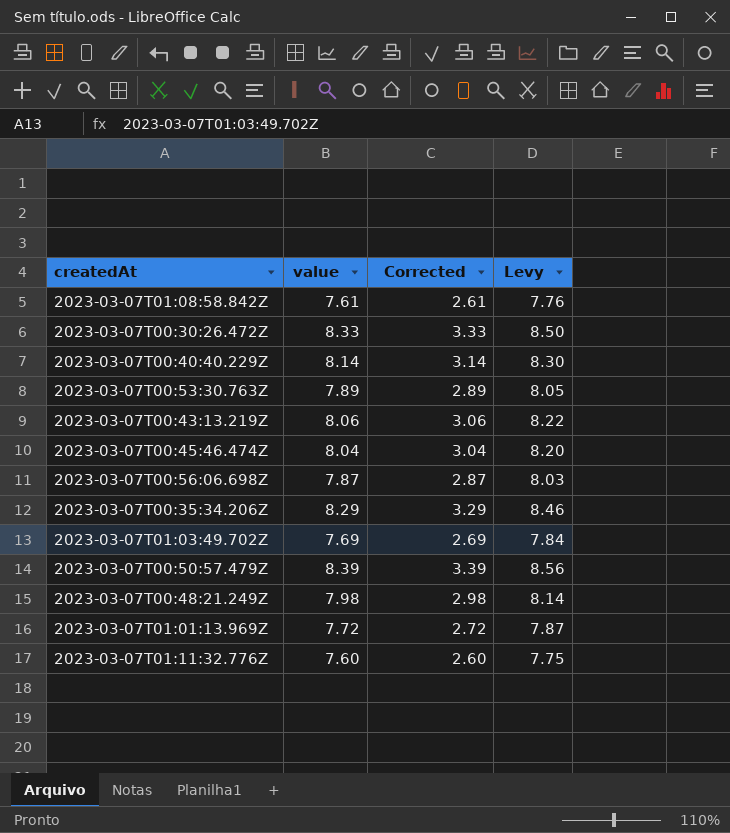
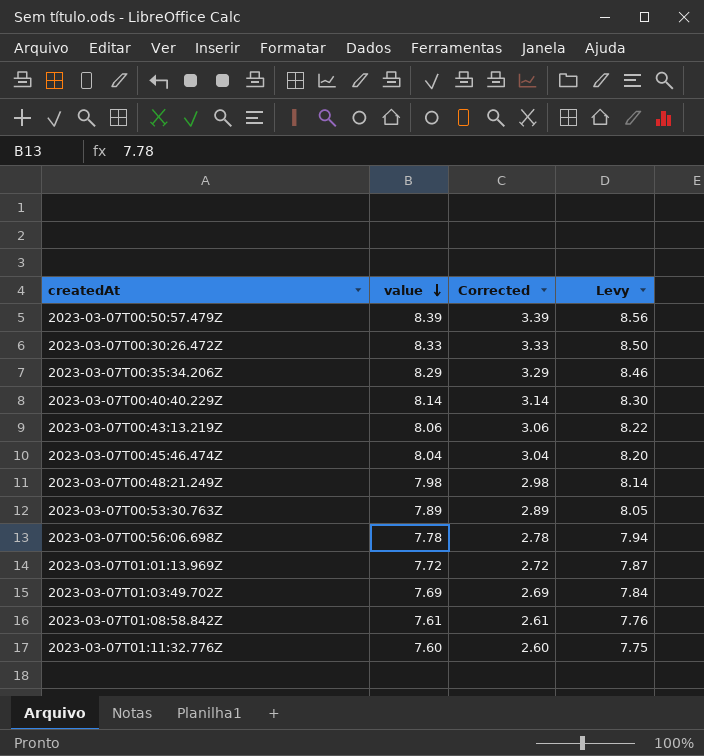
row order: none -> value descending
2023-03-07T00:56:06.698Z | value: 7.87 -> 7.78
2023-03-07T00:56:06.698Z | Corrected: 2.87 -> 2.78
2023-03-07T00:56:06.698Z | Levy: 8.03 -> 7.94

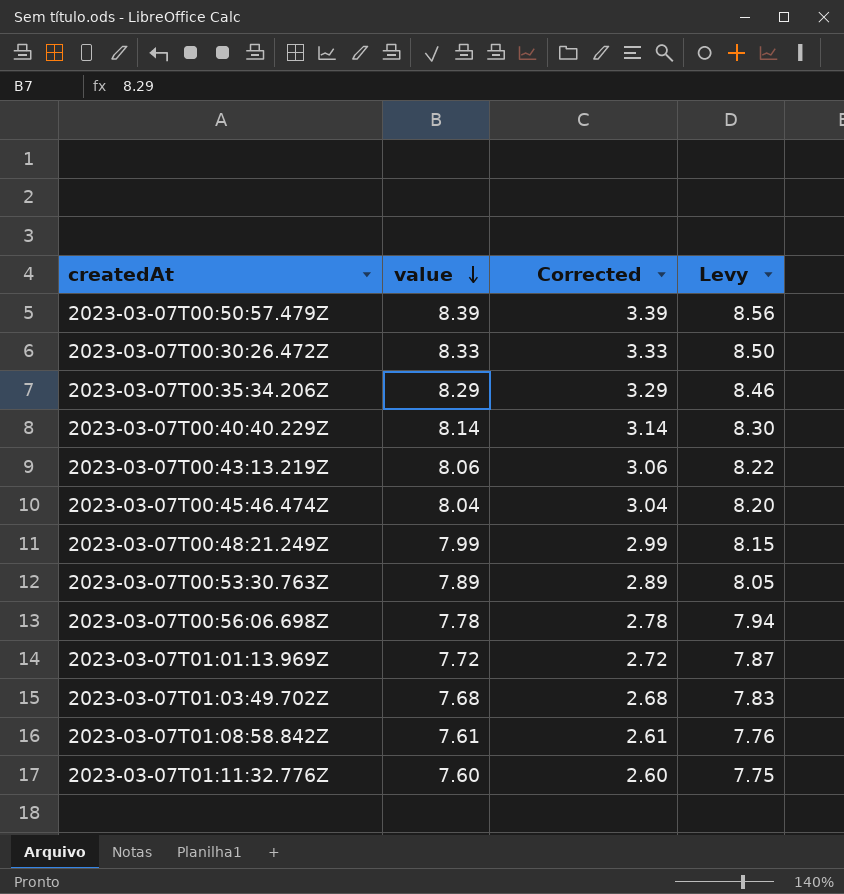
2023-03-07T00:48:21.249Z | value: 7.98 -> 7.99
2023-03-07T00:48:21.249Z | Corrected: 2.98 -> 2.99
2023-03-07T00:48:21.249Z | Levy: 8.14 -> 8.15
2023-03-07T01:03:49.702Z | value: 7.69 -> 7.68
2023-03-07T01:03:49.702Z | Corrected: 2.69 -> 2.68
2023-03-07T01:03:49.702Z | Levy: 7.84 -> 7.83

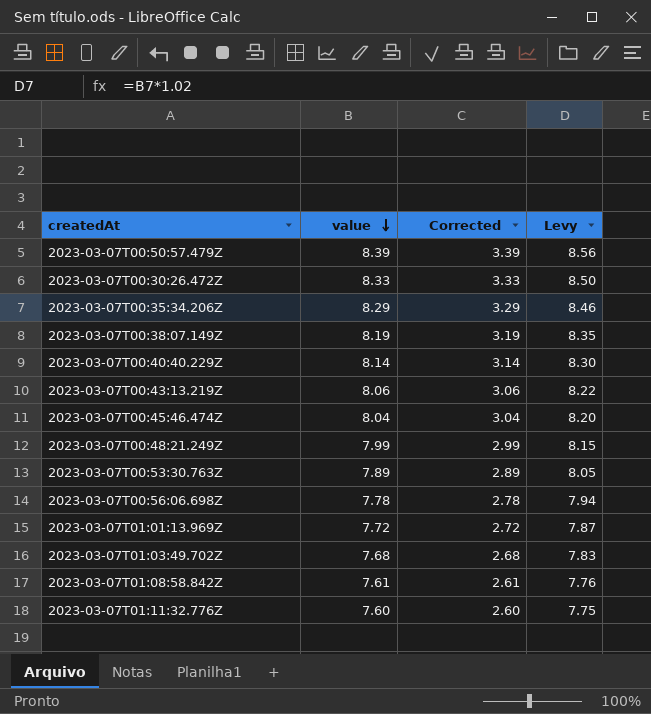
row 2023-03-07T00:38:07.149Z: none -> 8.19 | 3.19 | 8.35

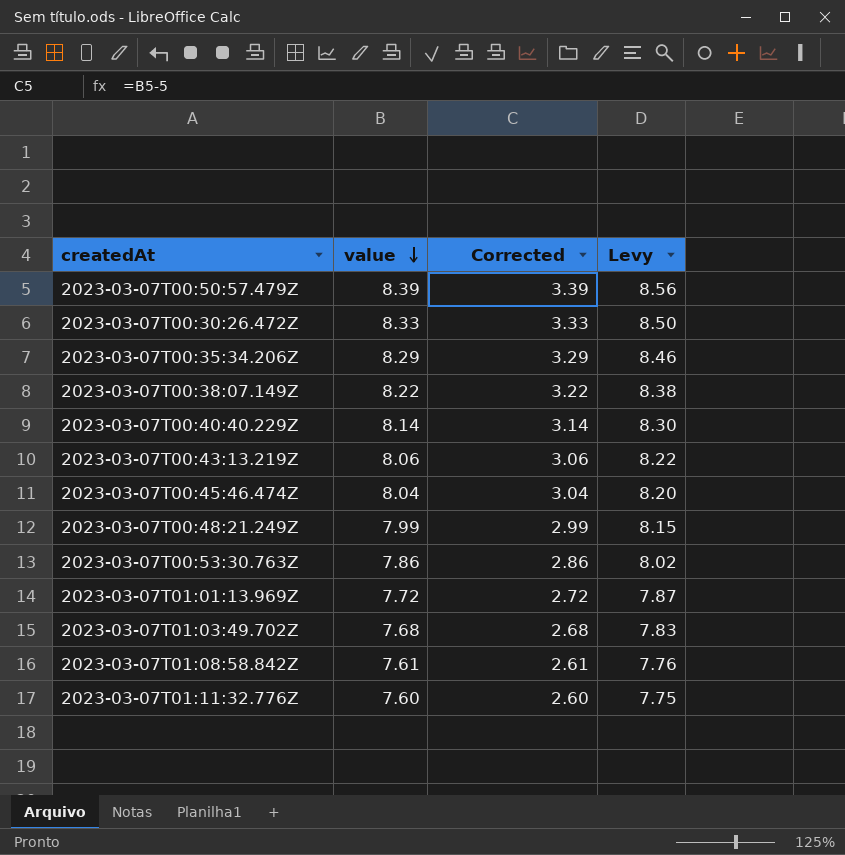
row 2023-03-07T00:56:06.698Z: 7.78 | 2.78 | 7.94 -> none
2023-03-07T00:38:07.149Z | value: 8.19 -> 8.22
2023-03-07T00:38:07.149Z | Corrected: 3.19 -> 3.22
2023-03-07T00:38:07.149Z | Levy: 8.35 -> 8.38
2023-03-07T00:53:30.763Z | value: 7.89 -> 7.86
2023-03-07T00:53:30.763Z | Corrected: 2.89 -> 2.86
2023-03-07T00:53:30.763Z | Levy: 8.05 -> 8.02

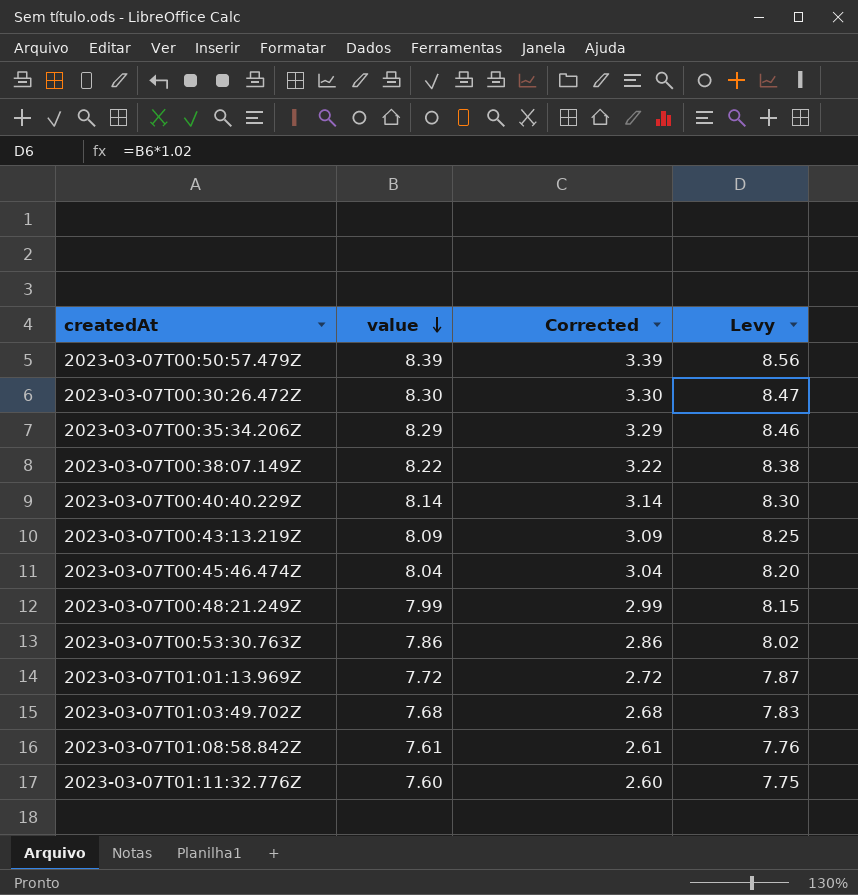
2023-03-07T00:30:26.472Z | value: 8.33 -> 8.30
2023-03-07T00:30:26.472Z | Corrected: 3.33 -> 3.30
2023-03-07T00:30:26.472Z | Levy: 8.50 -> 8.47
2023-03-07T00:43:13.219Z | value: 8.06 -> 8.09
2023-03-07T00:43:13.219Z | Corrected: 3.06 -> 3.09
2023-03-07T00:43:13.219Z | Levy: 8.22 -> 8.25

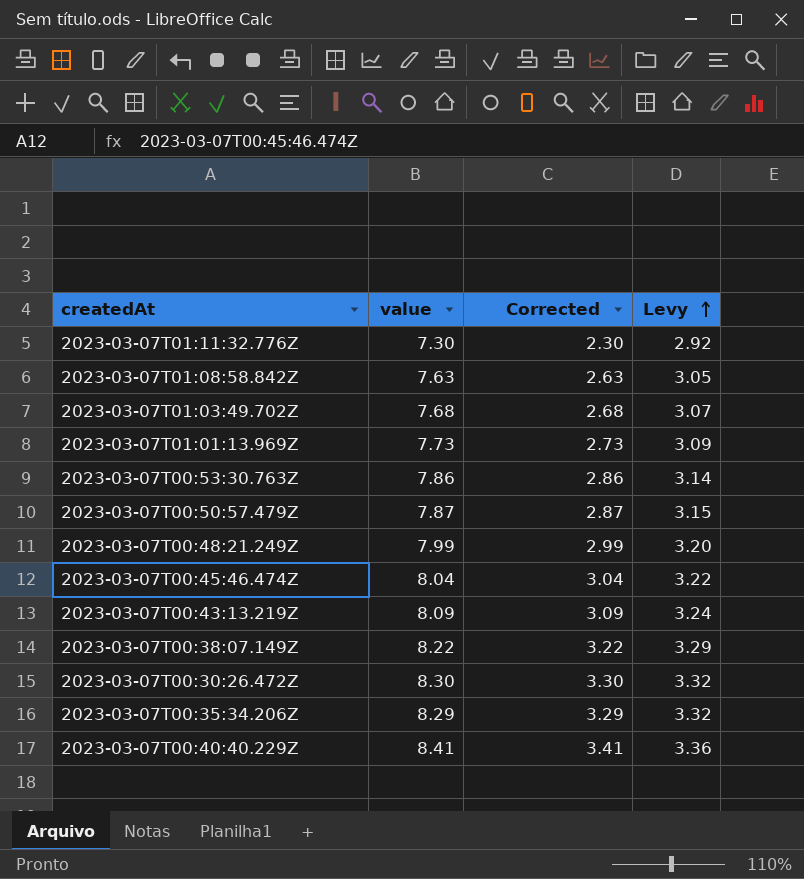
row order: value descending -> Levy ascending
column Levy | formula: [value] * 1.02 -> [value] * 0.4
2023-03-07T01:11:32.776Z | value: 7.60 -> 7.30
2023-03-07T01:11:32.776Z | Corrected: 2.60 -> 2.30
2023-03-07T01:08:58.842Z | value: 7.61 -> 7.63
2023-03-07T01:08:58.842Z | Corrected: 2.61 -> 2.63
2023-03-07T01:01:13.969Z | value: 7.72 -> 7.73
2023-03-07T01:01:13.969Z | Corrected: 2.72 -> 2.73
2023-03-07T00:50:57.479Z | value: 8.39 -> 7.87
2023-03-07T00:50:57.479Z | Corrected: 3.39 -> 2.87
2023-03-07T00:40:40.229Z | value: 8.14 -> 8.41
2023-03-07T00:40:40.229Z | Corrected: 3.14 -> 3.41

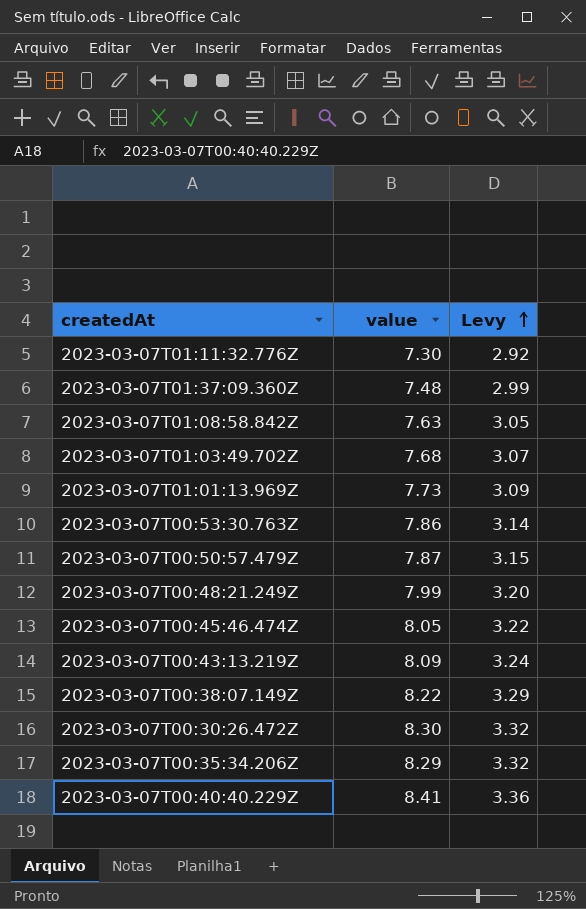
column Corrected | formula: [value] - 5 -> none
row 2023-03-07T01:37:09.360Z: none -> 7.48 | 2.99
2023-03-07T00:45:46.474Z | value: 8.04 -> 8.05

